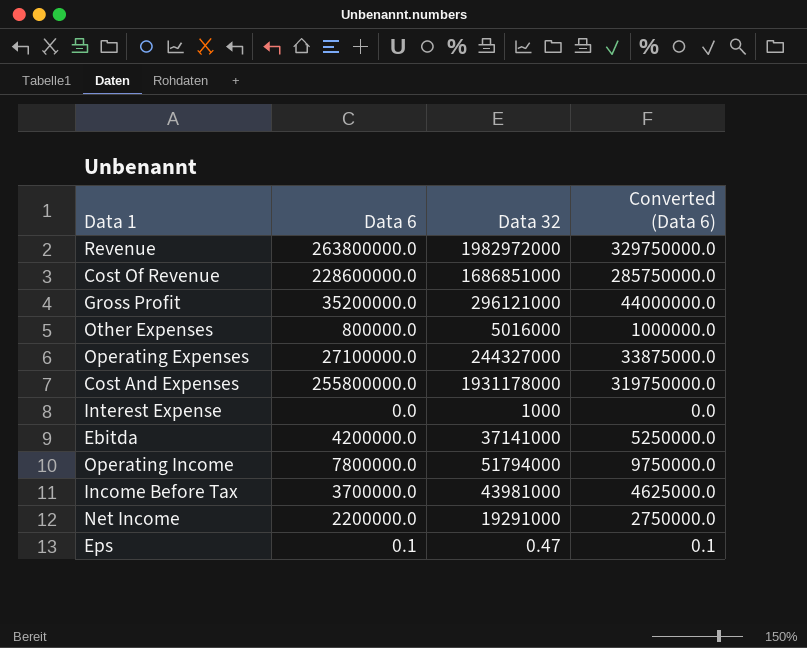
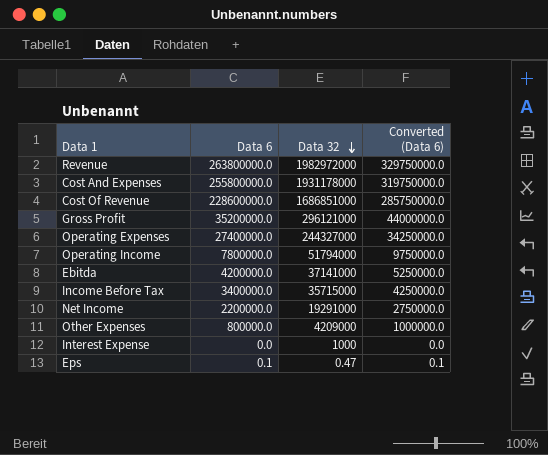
row order: none -> Data 32 descending
Operating Expenses | Data 6: 27100000.0 -> 27400000.0
Operating Expenses | Converted (Data 6): 33875000.0 -> 34250000.0
Income Before Tax | Data 6: 3700000.0 -> 3400000.0
Income Before Tax | Data 32: 43981000 -> 35715000
Income Before Tax | Converted (Data 6): 4625000.0 -> 4250000.0
Other Expenses | Data 32: 5016000 -> 4209000

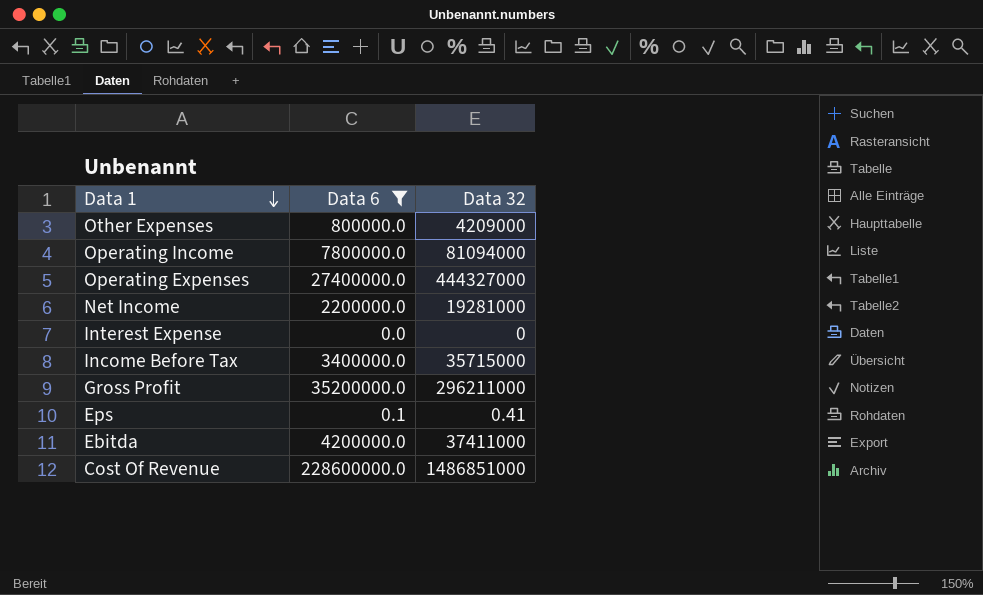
filter: none -> Data 6 <= 228600000.0
row order: Data 32 descending -> Data 1 descending
column Converted (Data 6) | formula: [Data 6] * 1.25 -> none
Operating Income | Data 32: 51794000 -> 81094000
Operating Expenses | Data 32: 244327000 -> 444327000
Net Income | Data 32: 19291000 -> 19281000
Interest Expense | Data 32: 1000 -> 0
Gross Profit | Data 32: 296121000 -> 296211000
Eps | Data 32: 0.47 -> 0.41
Ebitda | Data 32: 37141000 -> 37411000
Cost Of Revenue | Data 32: 1686851000 -> 1486851000

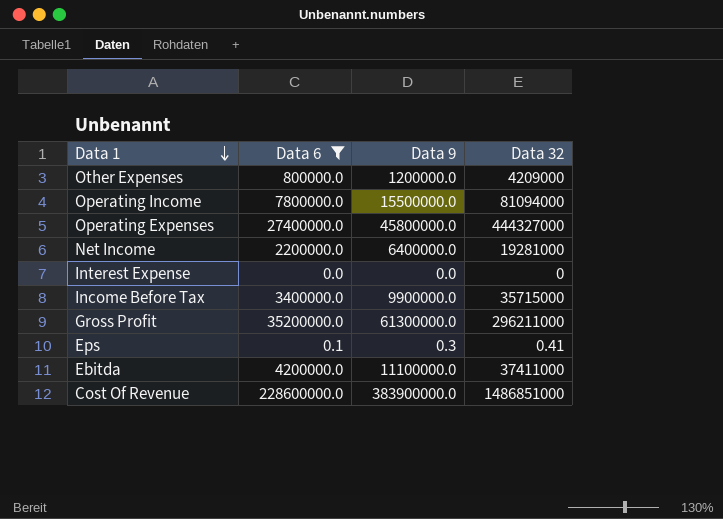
column Data 9 | position: none -> 3

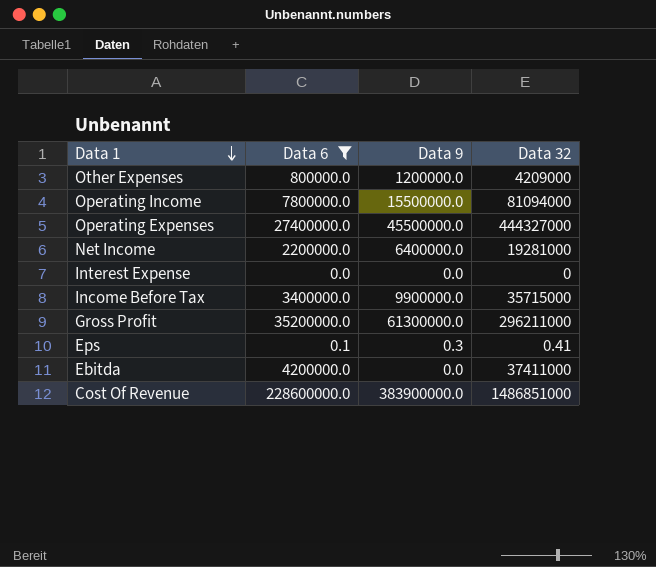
Operating Expenses | Data 9: 45800000.0 -> 45500000.0
Ebitda | Data 9: 11100000.0 -> 0.0

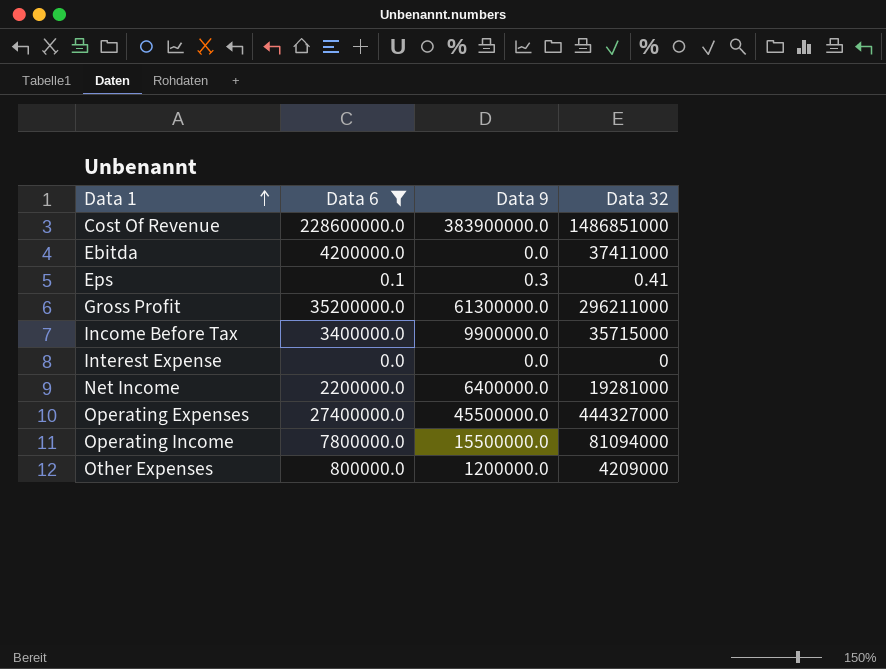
row order: Data 1 descending -> Data 1 ascending

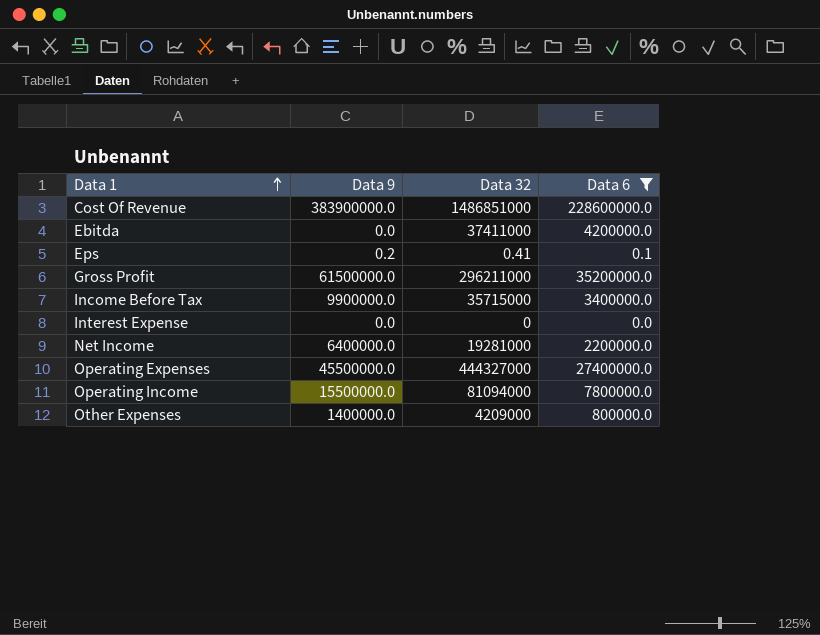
column Data 6 | position: 2 -> 4
Eps | Data 9: 0.3 -> 0.2
Gross Profit | Data 9: 61300000.0 -> 61500000.0
Other Expenses | Data 9: 1200000.0 -> 1400000.0

